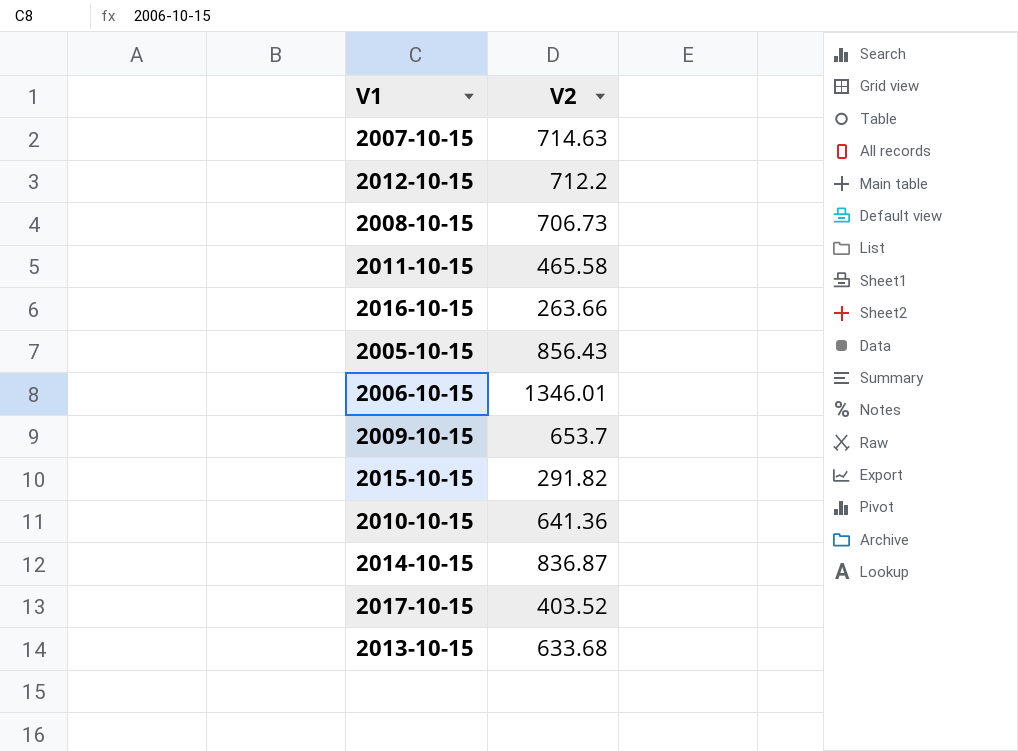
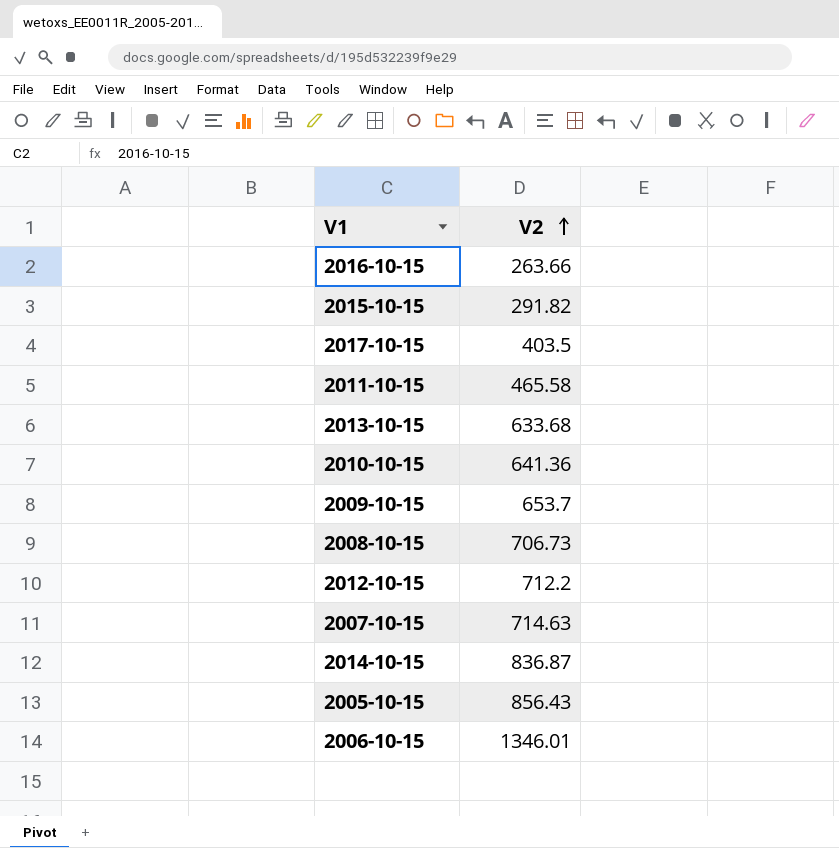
row order: none -> V2 ascending
2017-10-15 | V2: 403.52 -> 403.5

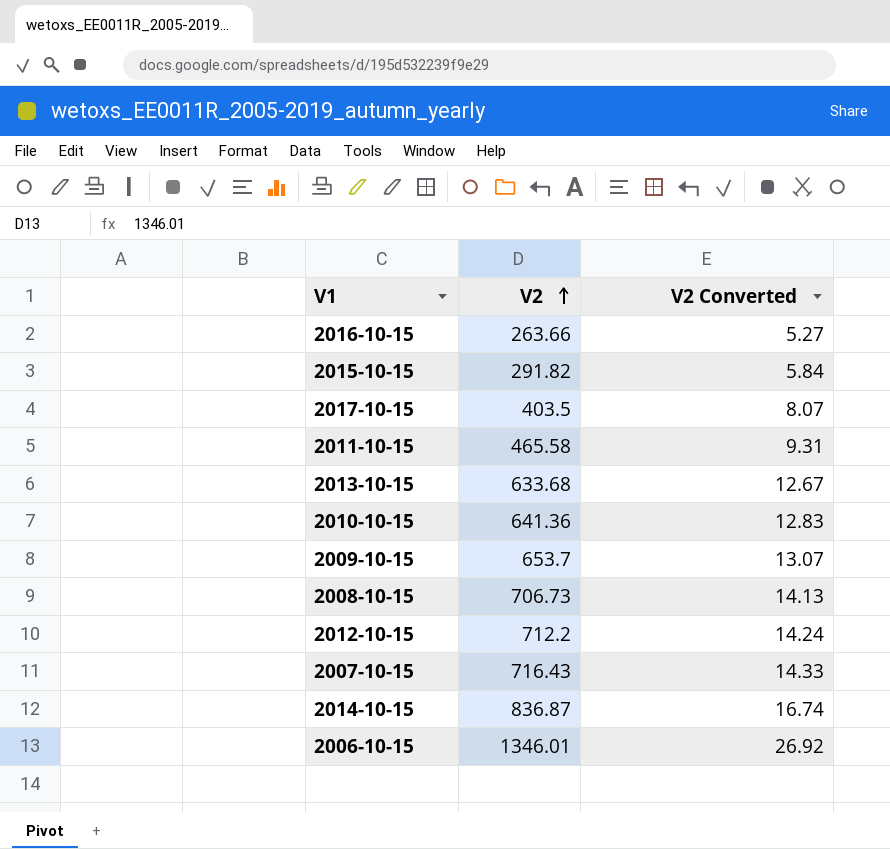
column V2 Converted | formula: none -> [V2] * 0.02
row 2005-10-15: 856.43 -> none
2007-10-15 | V2: 714.63 -> 716.43

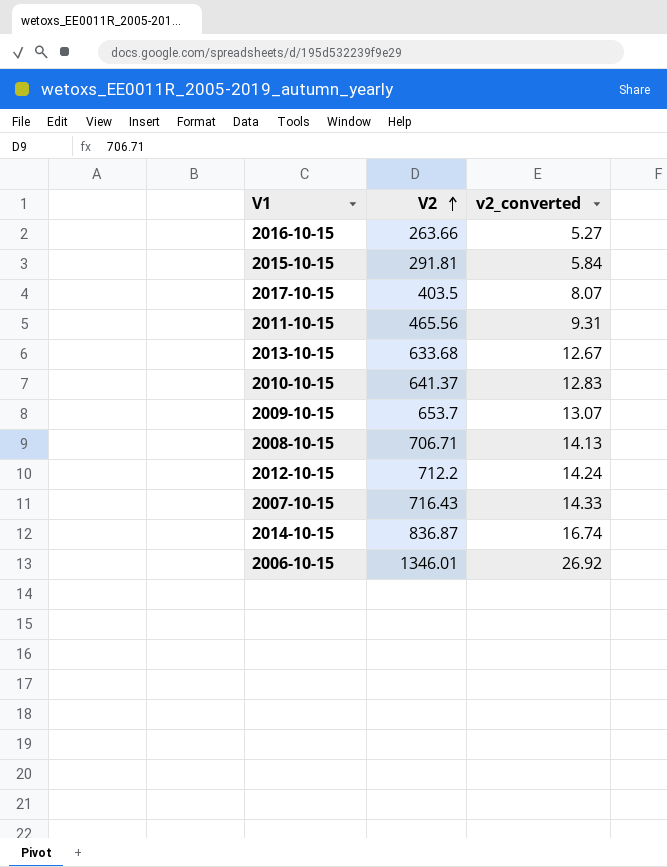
column name: V2 Converted -> v2_converted
2015-10-15 | V2: 291.82 -> 291.81
2011-10-15 | V2: 465.58 -> 465.56
2010-10-15 | V2: 641.36 -> 641.37
2008-10-15 | V2: 706.73 -> 706.71

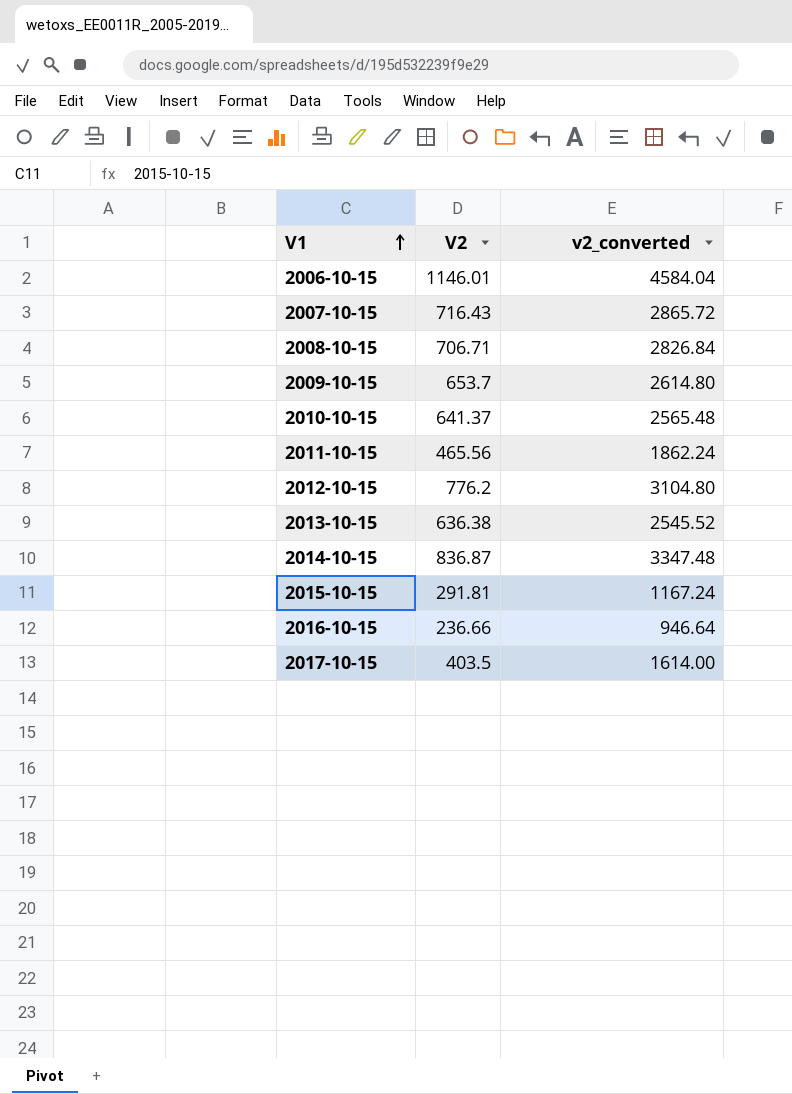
row order: V2 ascending -> V1 ascending
column v2_converted | formula: [V2] * 0.02 -> [V2] * 4
2006-10-15 | V2: 1346.01 -> 1146.01
2012-10-15 | V2: 712.2 -> 776.2
2013-10-15 | V2: 633.68 -> 636.38
2016-10-15 | V2: 263.66 -> 236.66

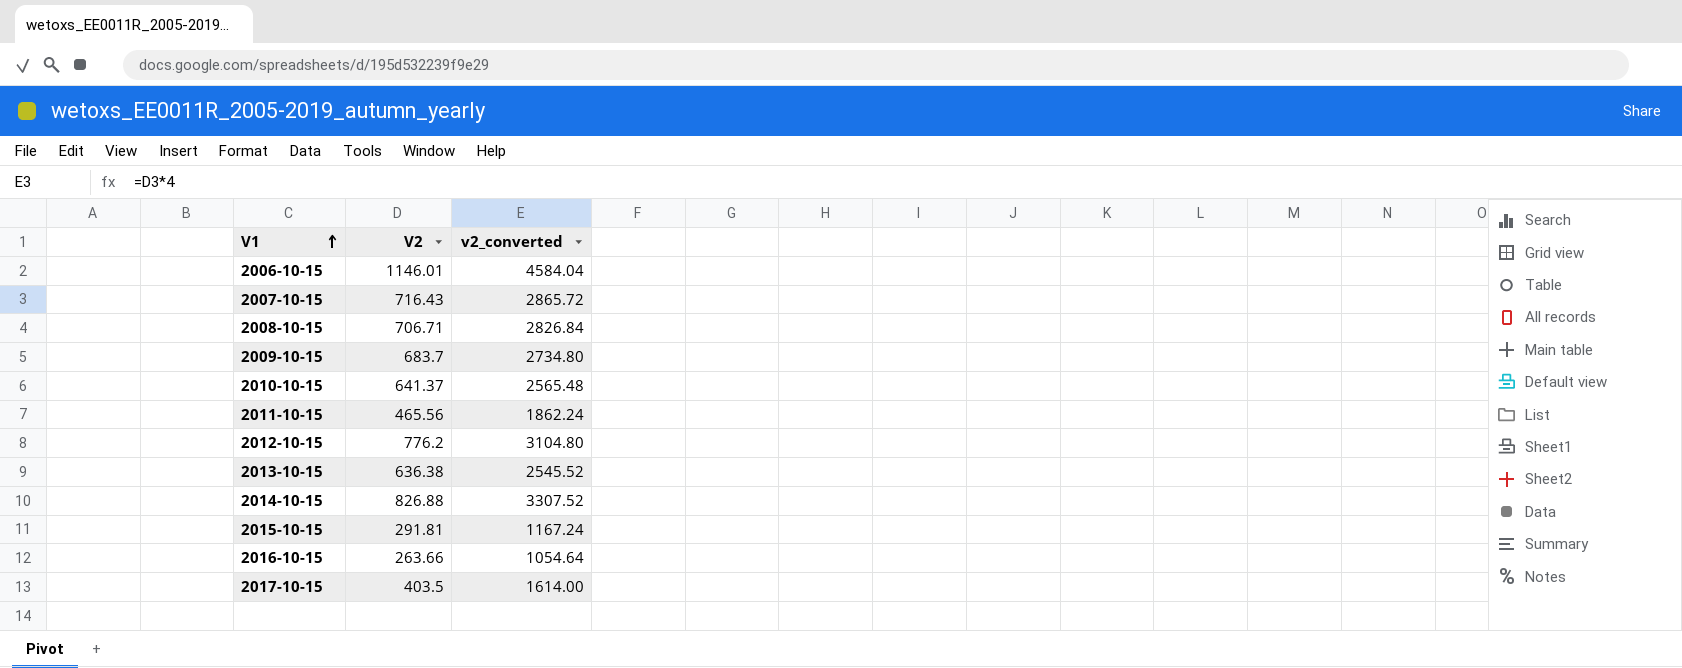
2009-10-15 | V2: 653.7 -> 683.7
2009-10-15 | v2_converted: 2614.80 -> 2734.80
2014-10-15 | V2: 836.87 -> 826.88
2014-10-15 | v2_converted: 3347.48 -> 3307.52
2016-10-15 | V2: 236.66 -> 263.66
2016-10-15 | v2_converted: 946.64 -> 1054.64

